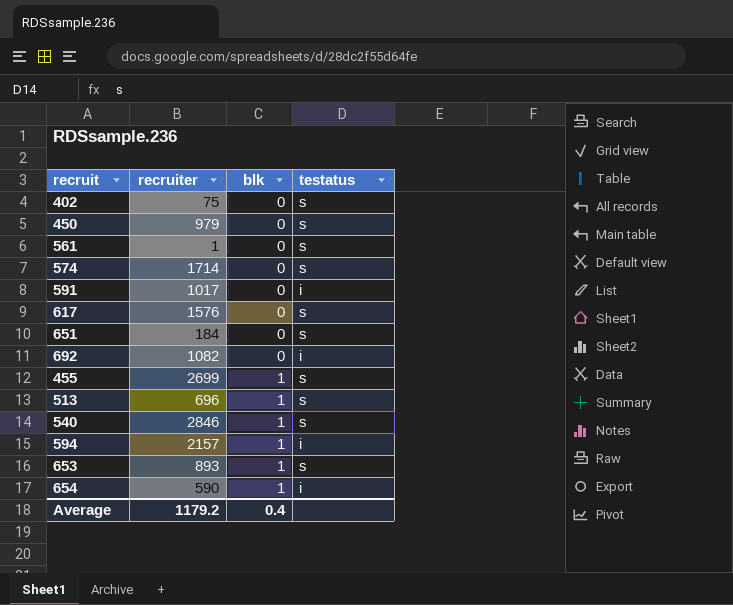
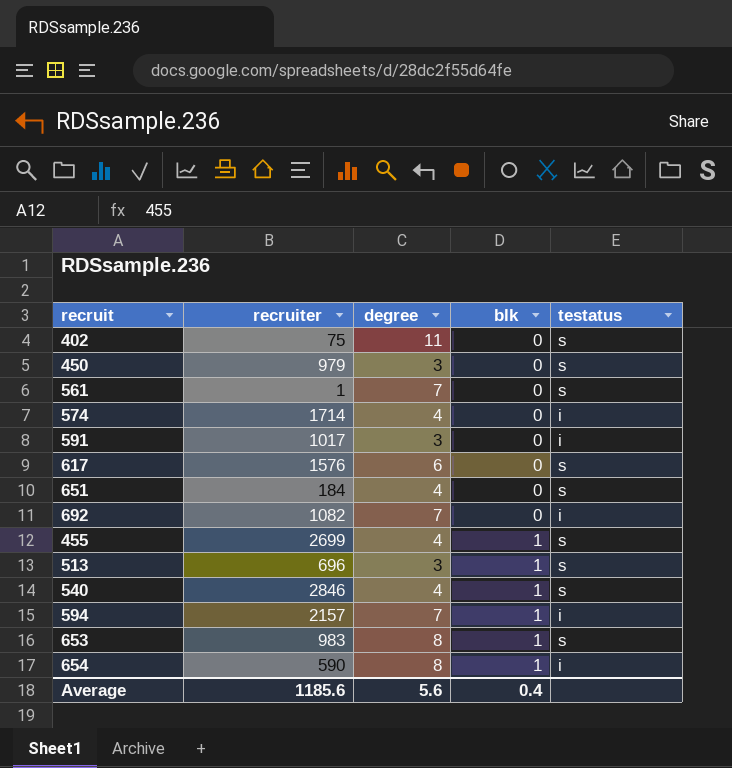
column degree | position: none -> 3
574 | testatus: s -> i
653 | recruiter: 893 -> 983
Average | recruiter: 1179.2 -> 1185.6

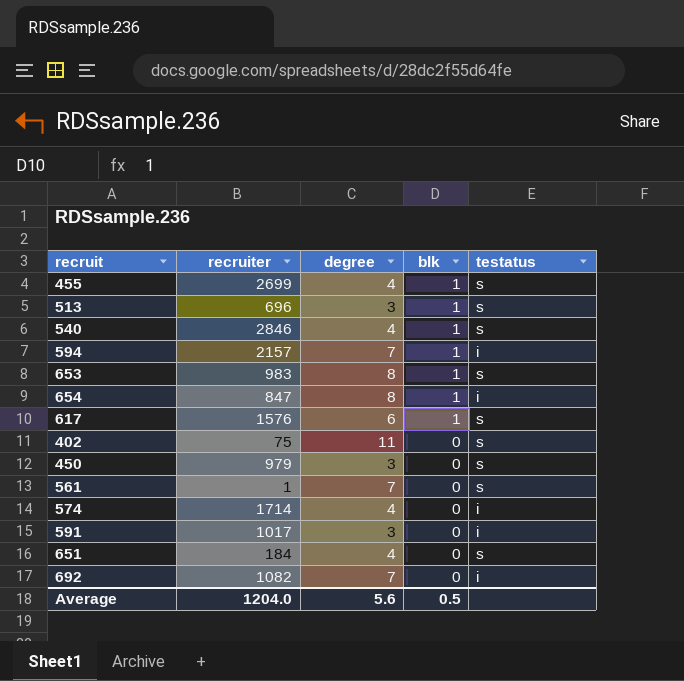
row order: blk ascending -> blk descending
654 | recruiter: 590 -> 847
617 | blk: 0 -> 1
Average | recruiter: 1185.6 -> 1204.0
Average | blk: 0.4 -> 0.5

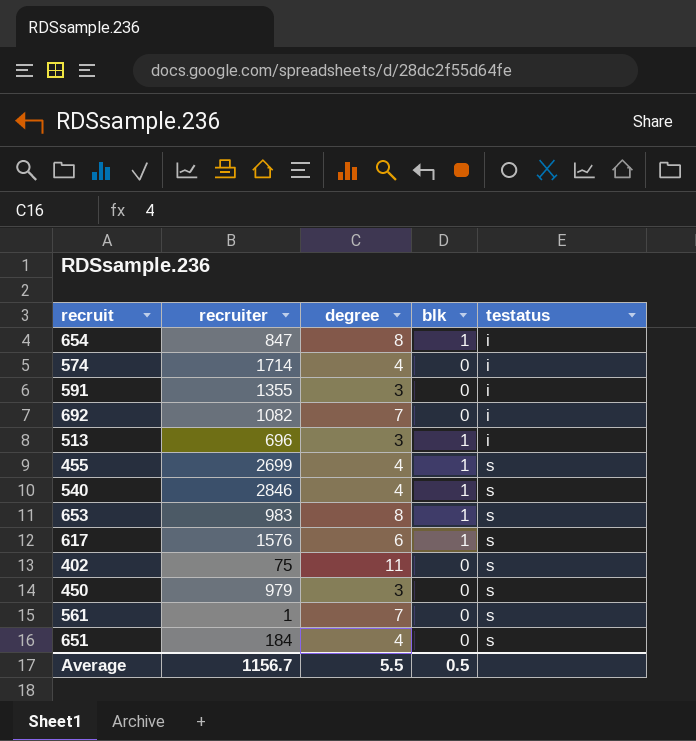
row order: blk descending -> testatus ascending
row 594: 2157 | 7 | 1 | i -> none
591 | recruiter: 1017 -> 1355
513 | testatus: s -> i
Average | recruiter: 1204.0 -> 1156.7
Average | degree: 5.6 -> 5.5

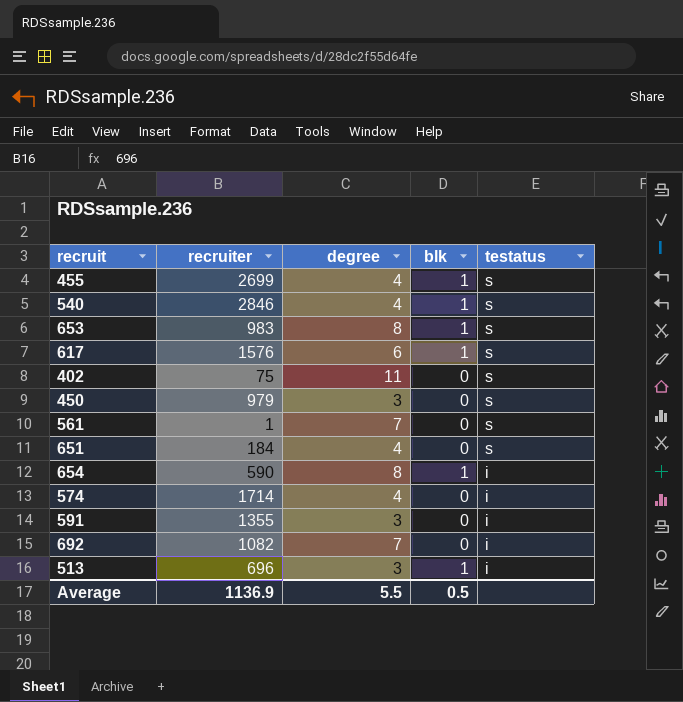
row order: testatus ascending -> testatus descending
654 | recruiter: 847 -> 590
Average | recruiter: 1156.7 -> 1136.9

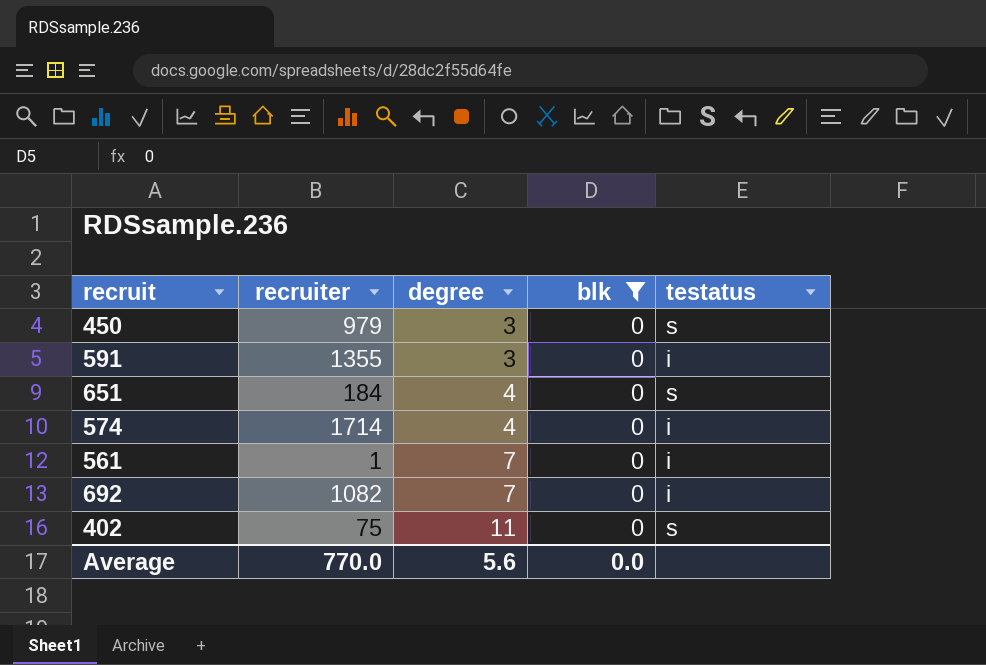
filter: none -> blk = 0
row order: testatus descending -> degree ascending
561 | testatus: s -> i
Average | recruiter: 1136.9 -> 770.0
Average | degree: 5.5 -> 5.6
Average | blk: 0.5 -> 0.0

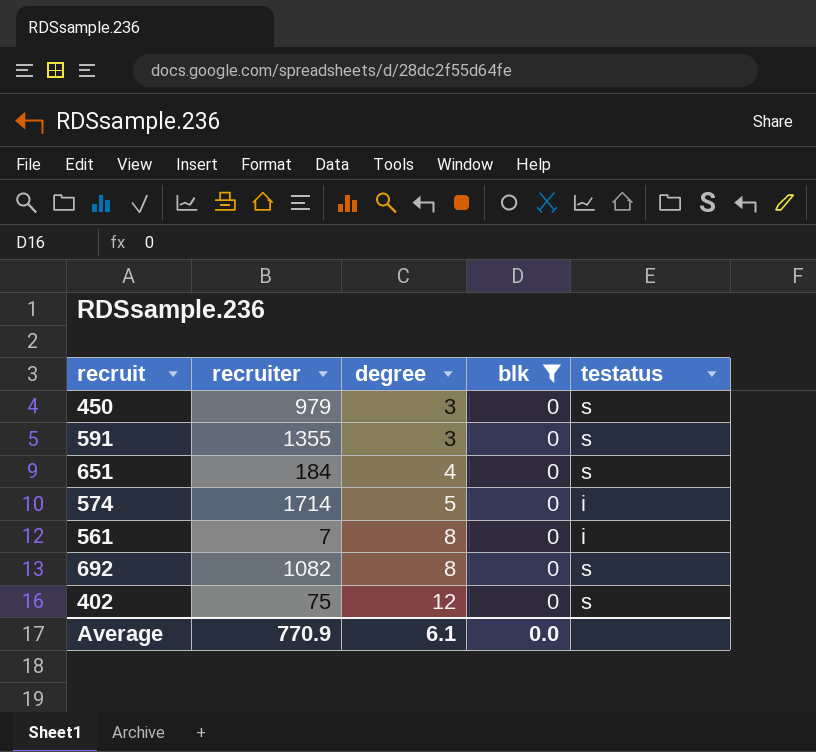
591 | testatus: i -> s
574 | degree: 4 -> 5
561 | recruiter: 1 -> 7
561 | degree: 7 -> 8
692 | degree: 7 -> 8
692 | testatus: i -> s
402 | degree: 11 -> 12
Average | recruiter: 770.0 -> 770.9
Average | degree: 5.6 -> 6.1

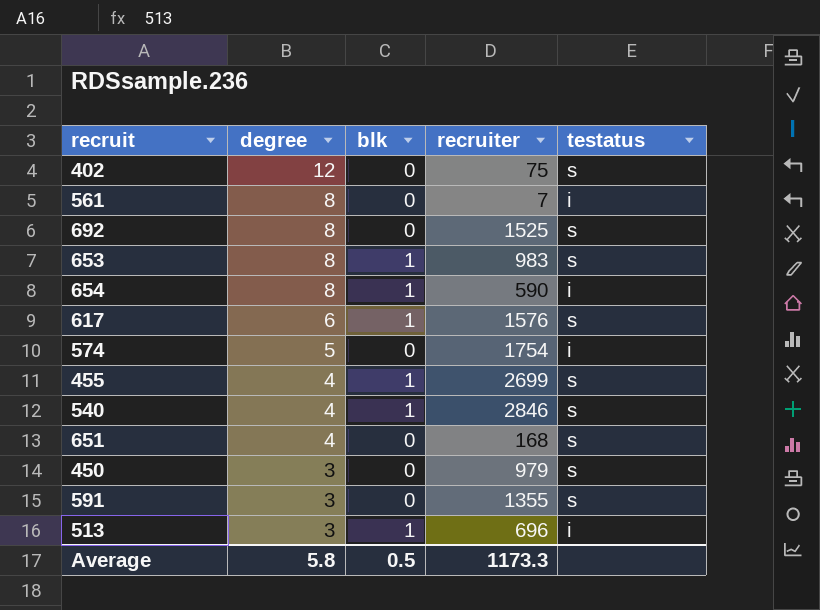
filter: blk = 0 -> none
row order: degree ascending -> degree descending
column recruiter | position: 2 -> 4
692 | recruiter: 1082 -> 1525
574 | recruiter: 1714 -> 1754
651 | recruiter: 184 -> 168
Average | degree: 6.1 -> 5.8
Average | blk: 0.0 -> 0.5
Average | recruiter: 770.9 -> 1173.3

